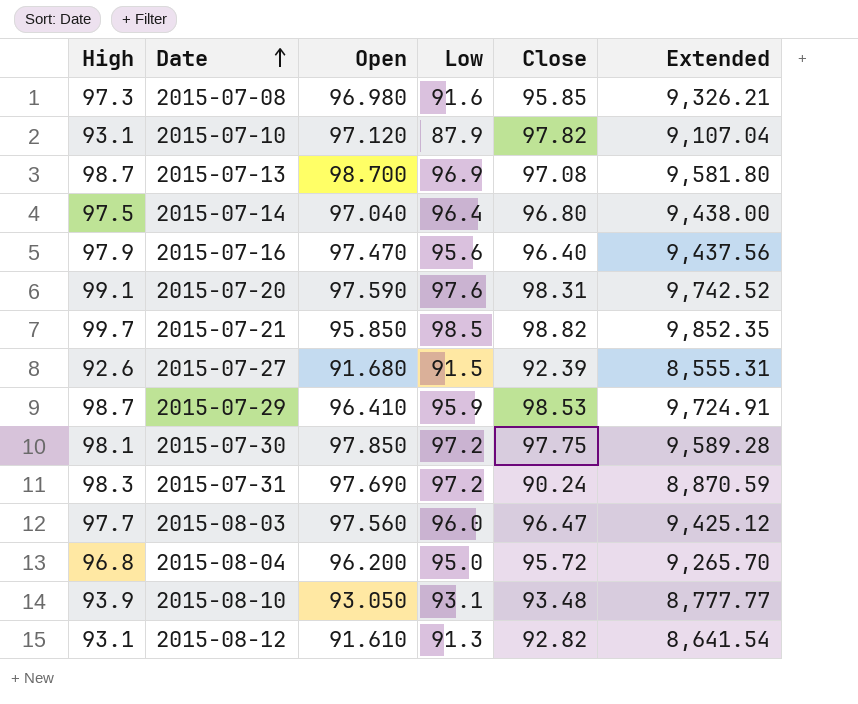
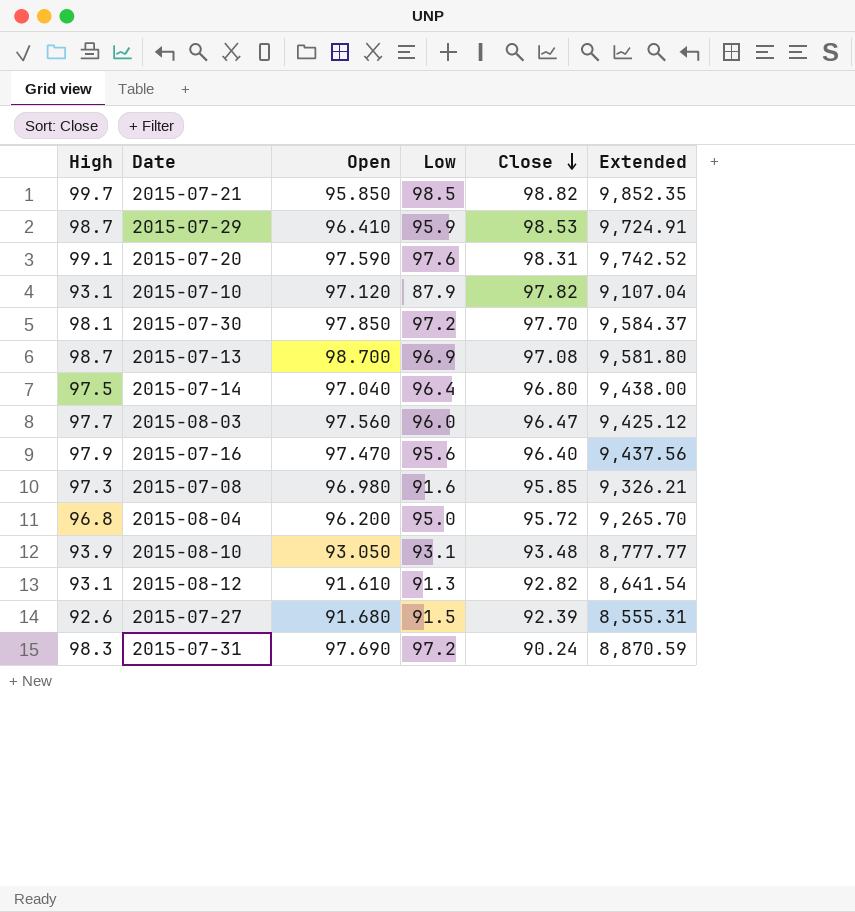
row order: Date ascending -> Close descending
2015-07-30 | Close: 97.75 -> 97.70
2015-07-30 | Extended: 9,589.28 -> 9,584.37

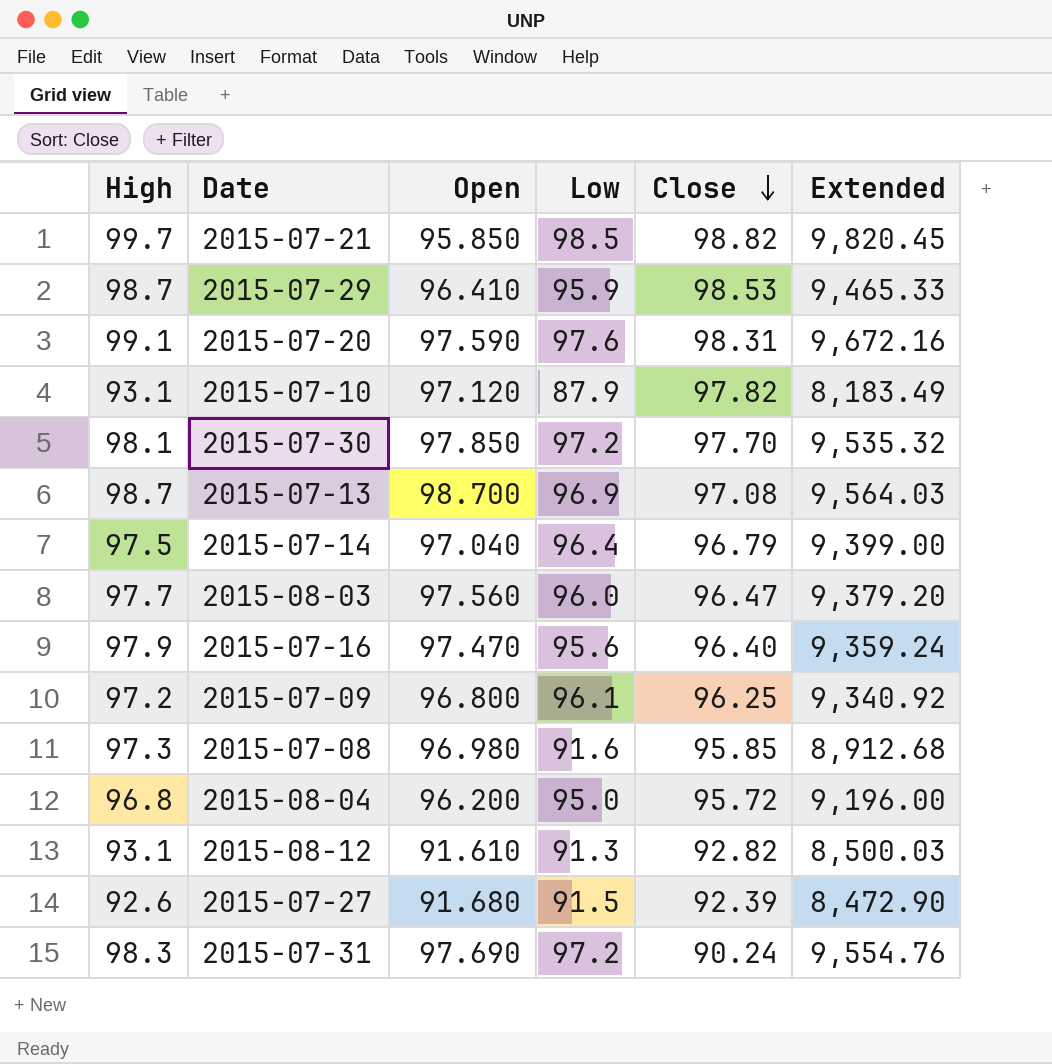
column Extended | formula: [High] * [Close] -> [High] * [Low]
row 2015-08-10: 93.9 | 93.050 | 93.1 | 93.48 | 8,777.77 -> none
2015-07-14 | Close: 96.80 -> 96.79
row 2015-07-09: none -> 97.2 | 96.800 | 96.1 | 96.25 | 9,340.92

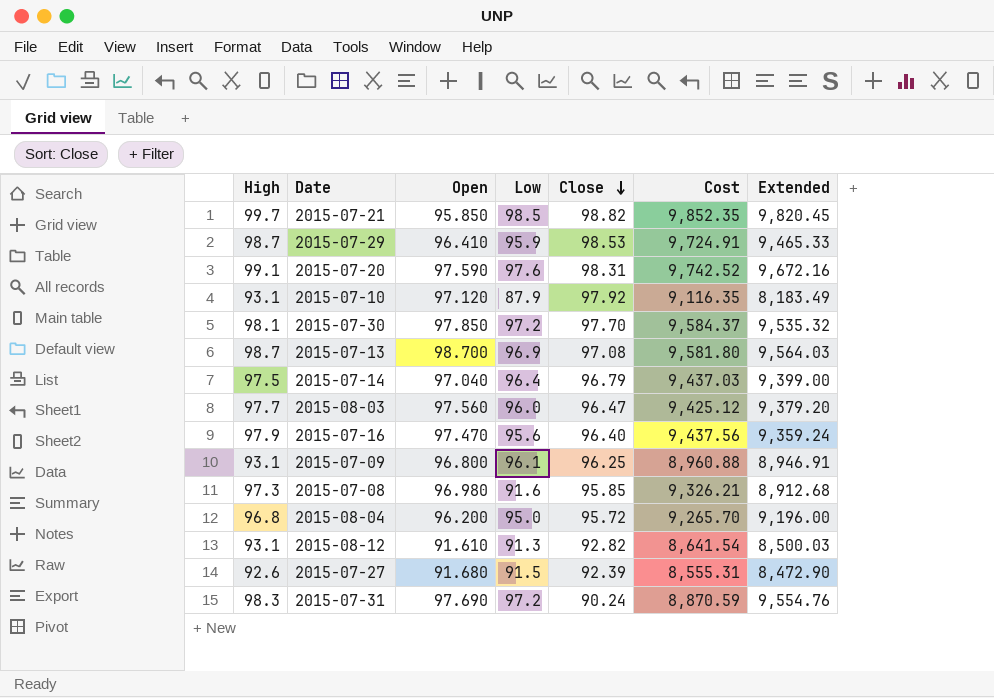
column Cost | formula: none -> [High] * [Close]
2015-07-10 | Close: 97.82 -> 97.92
2015-07-09 | High: 97.2 -> 93.1
2015-07-09 | Extended: 9,340.92 -> 8,946.91

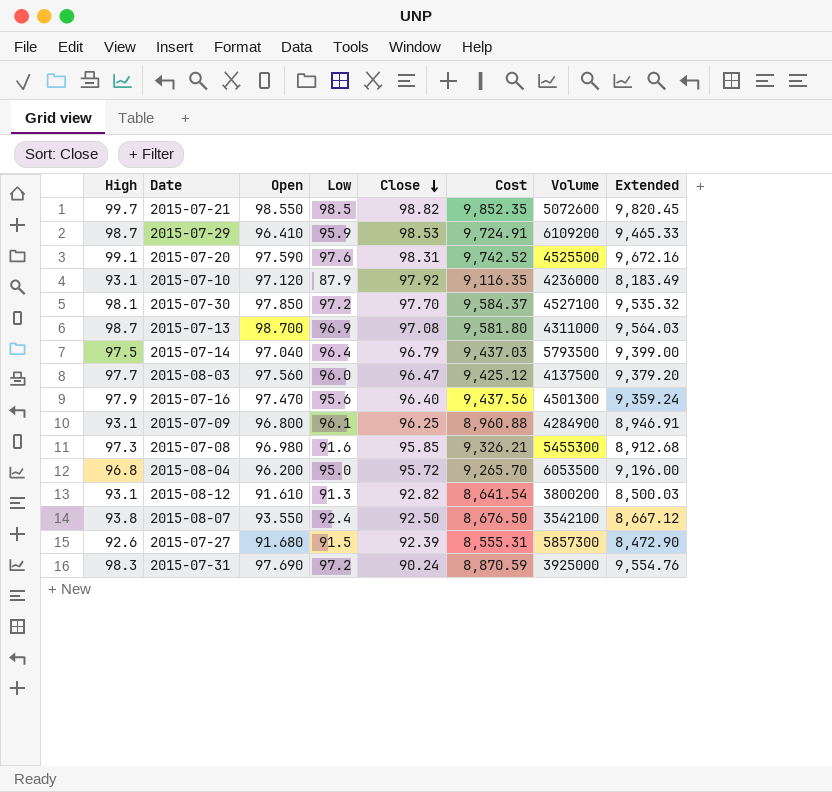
column Volume | position: none -> 7
2015-07-21 | Open: 95.850 -> 98.550
row 2015-08-07: none -> 93.8 | 93.550 | 92.4 | 92.50 | 8,676.50 | 3542100 | 8,667.12

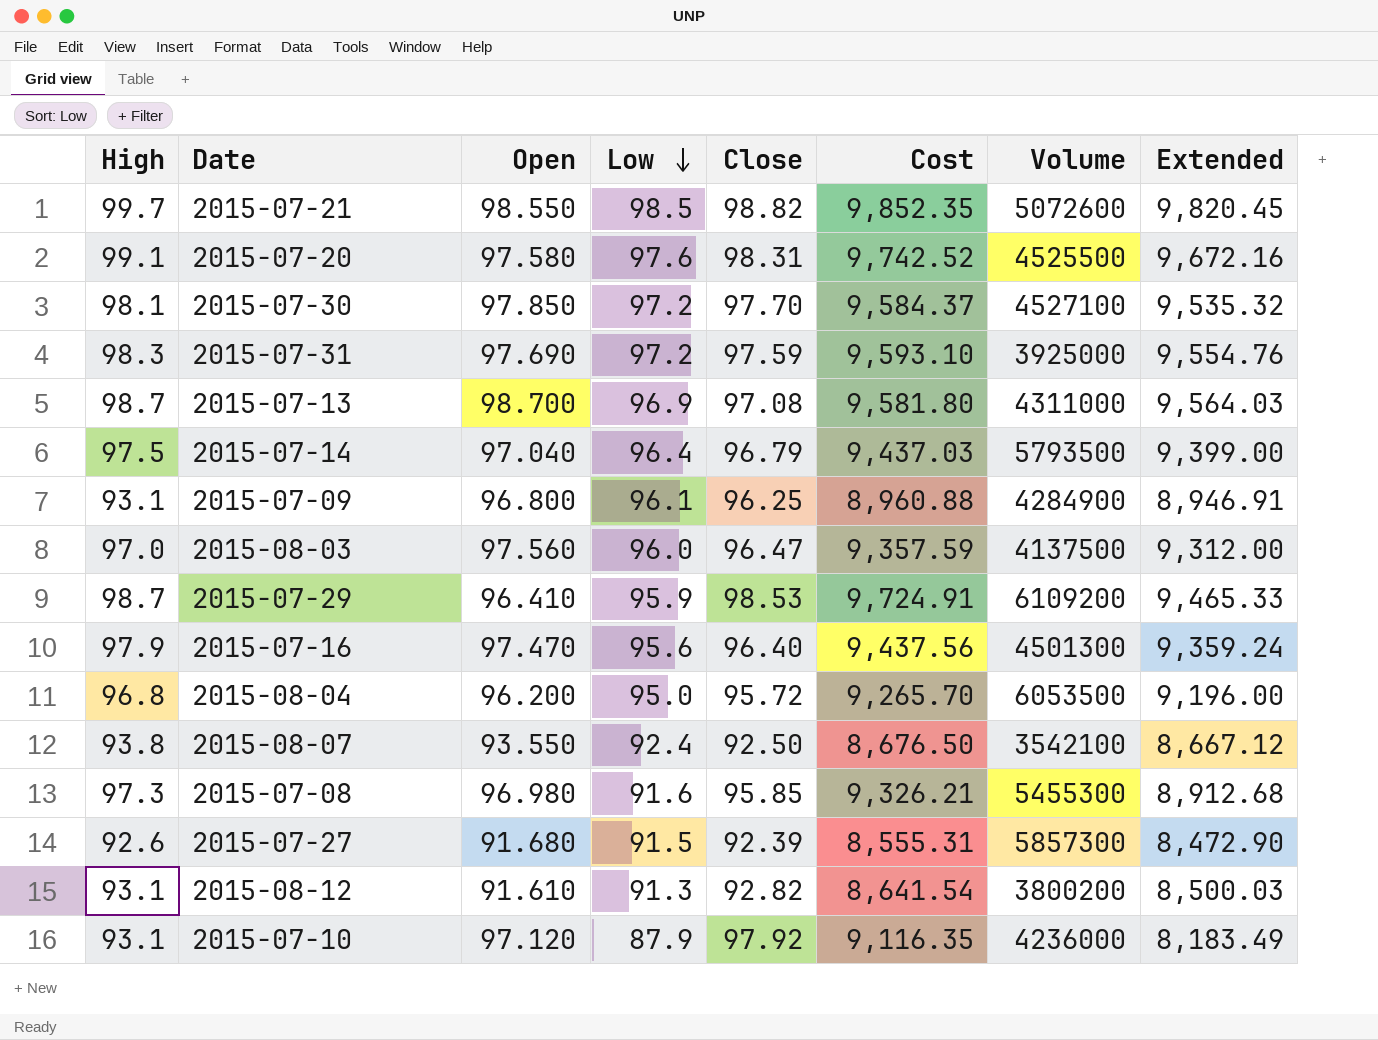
row order: Close descending -> Low descending
2015-07-20 | Open: 97.590 -> 97.580
2015-07-31 | Close: 90.24 -> 97.59
2015-07-31 | Cost: 8,870.59 -> 9,593.10
2015-08-03 | High: 97.7 -> 97.0
2015-08-03 | Cost: 9,425.12 -> 9,357.59
2015-08-03 | Extended: 9,379.20 -> 9,312.00

